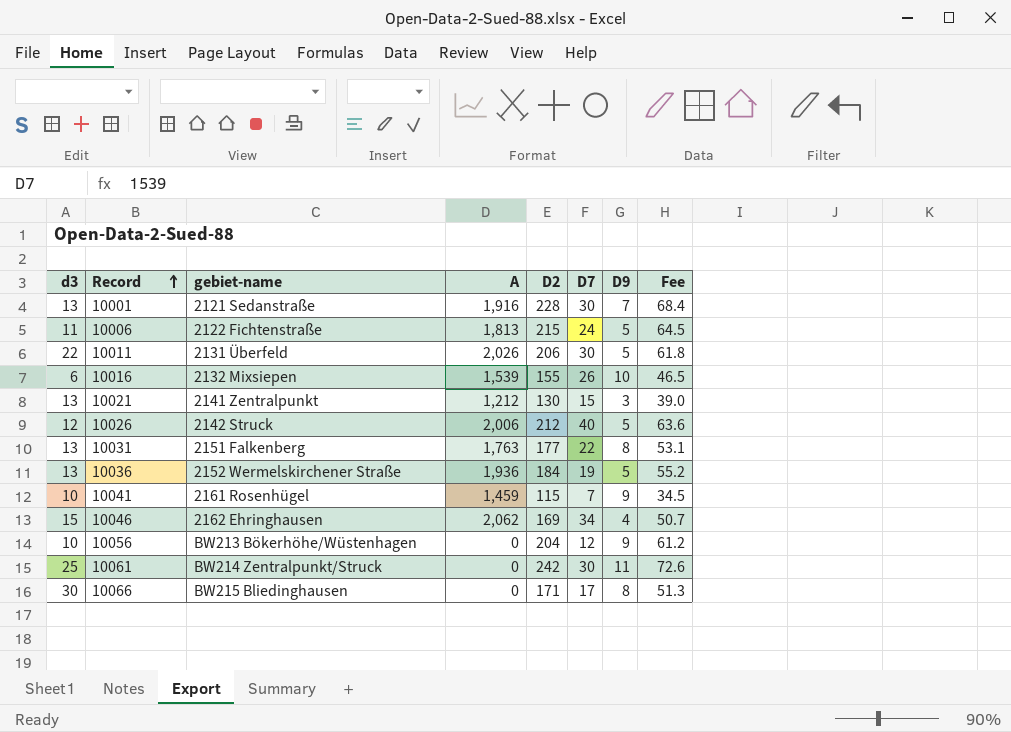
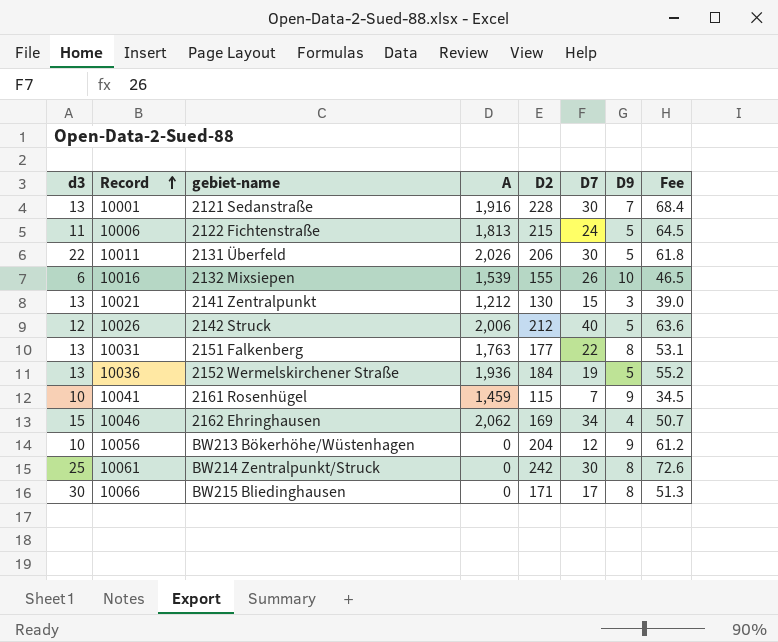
10061 | D9: 11 -> 8

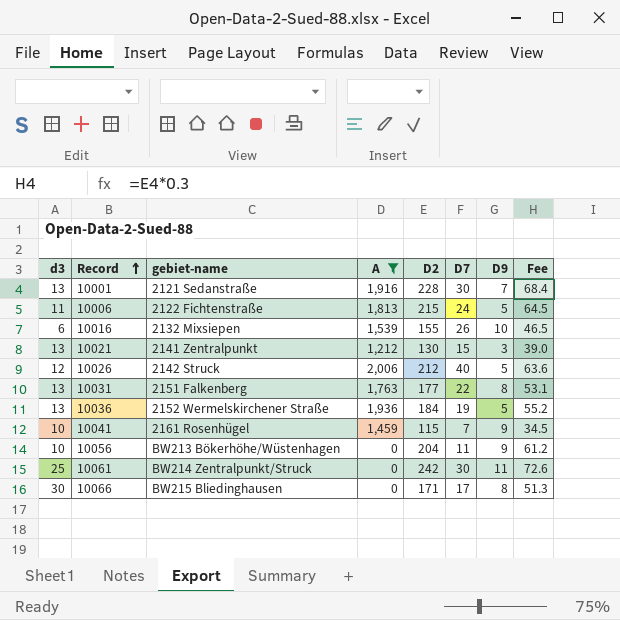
filter: none -> A <= 2,006
10056 | D7: 12 -> 11
10061 | D9: 8 -> 11

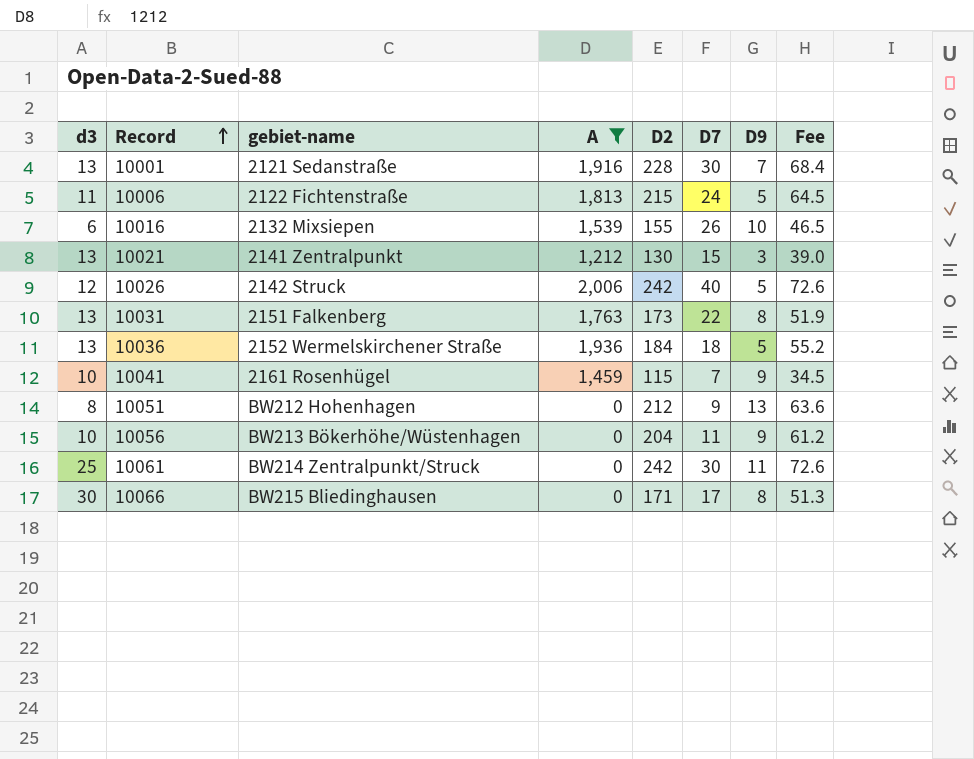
10026 | D2: 212 -> 242
10026 | Fee: 63.6 -> 72.6
10031 | D2: 177 -> 173
10031 | Fee: 53.1 -> 51.9
10036 | D7: 19 -> 18
row 10051: none -> 8 | BW212 Hohenhagen | 0 | 212 | 9 | 13 | 63.6

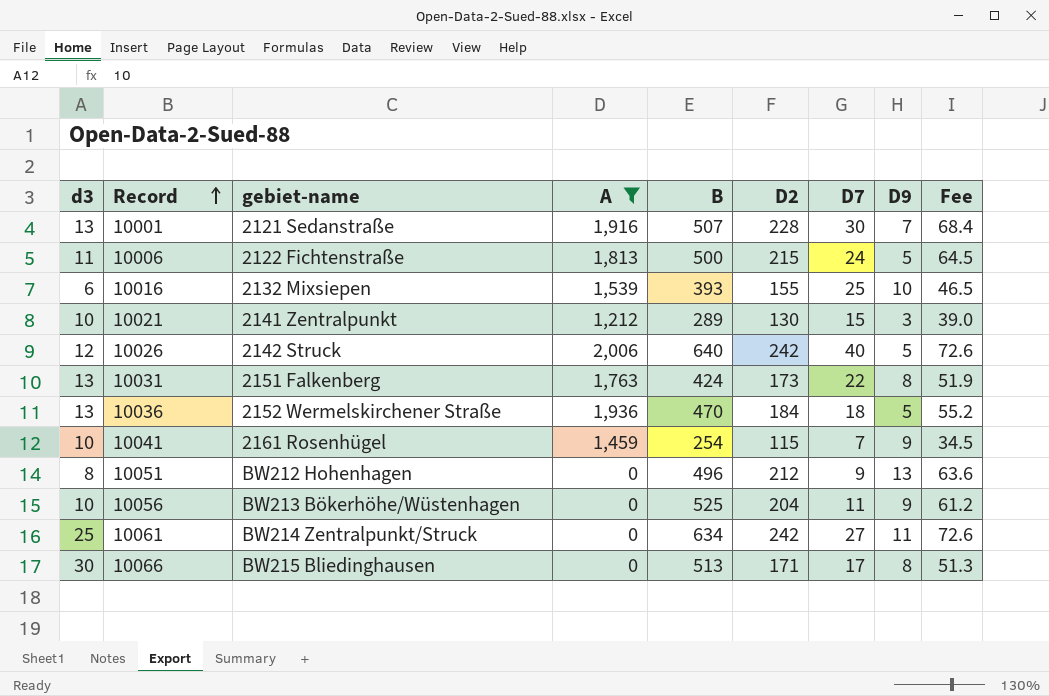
column B | position: none -> 5
10016 | D7: 26 -> 25
10021 | d3: 13 -> 10
10061 | D7: 30 -> 27

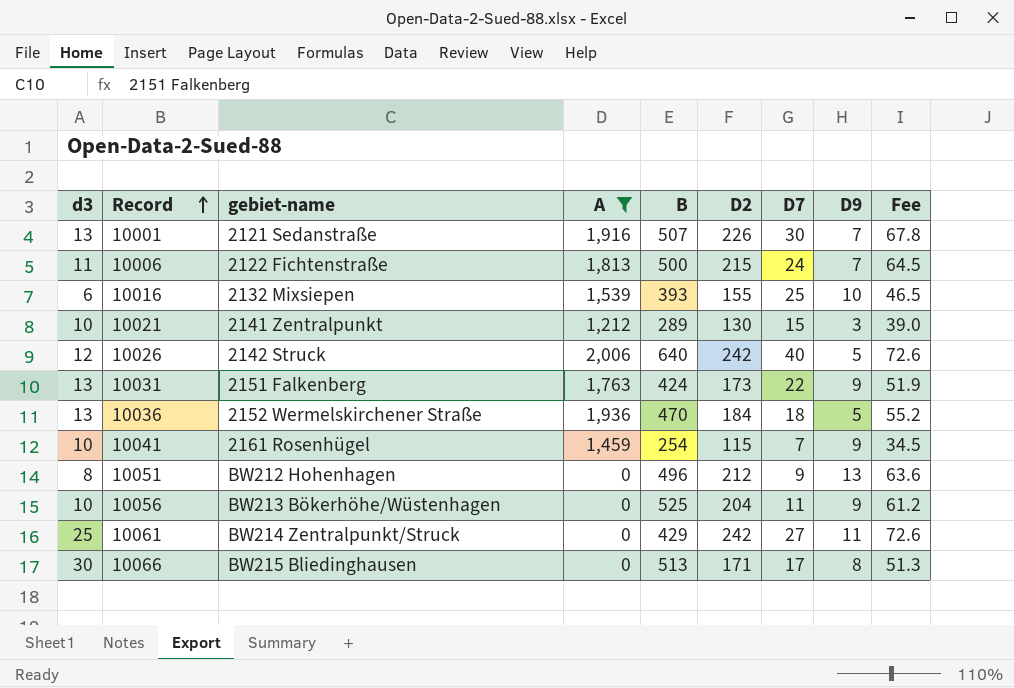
10001 | D2: 228 -> 226
10001 | Fee: 68.4 -> 67.8
10006 | D9: 5 -> 7
10031 | D9: 8 -> 9
10061 | B: 634 -> 429

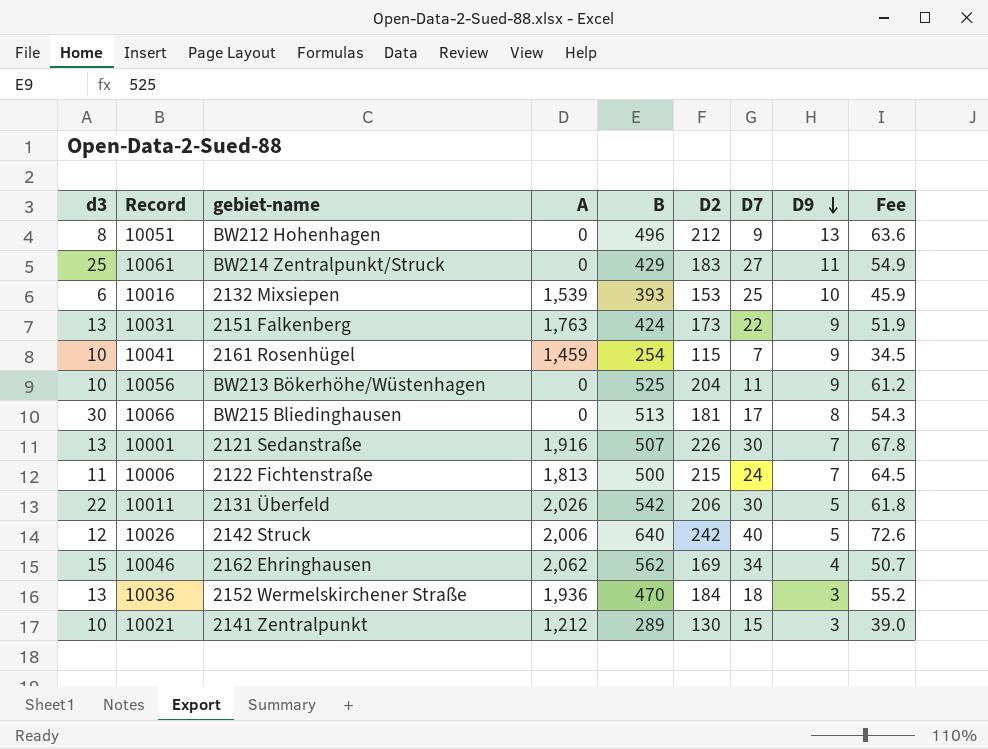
filter: A <= 2,006 -> none
row order: Record ascending -> D9 descending
10061 | D2: 242 -> 183
10061 | Fee: 72.6 -> 54.9
10016 | D2: 155 -> 153
10016 | Fee: 46.5 -> 45.9
10066 | D2: 171 -> 181
10066 | Fee: 51.3 -> 54.3
10036 | D9: 5 -> 3

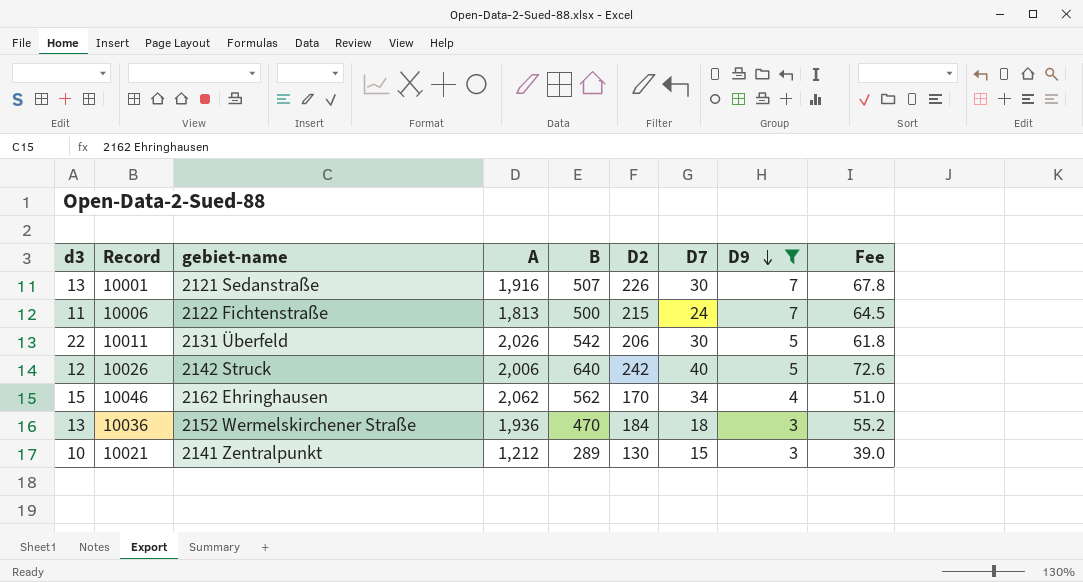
filter: none -> D9 <= 7
10046 | D2: 169 -> 170
10046 | Fee: 50.7 -> 51.0

